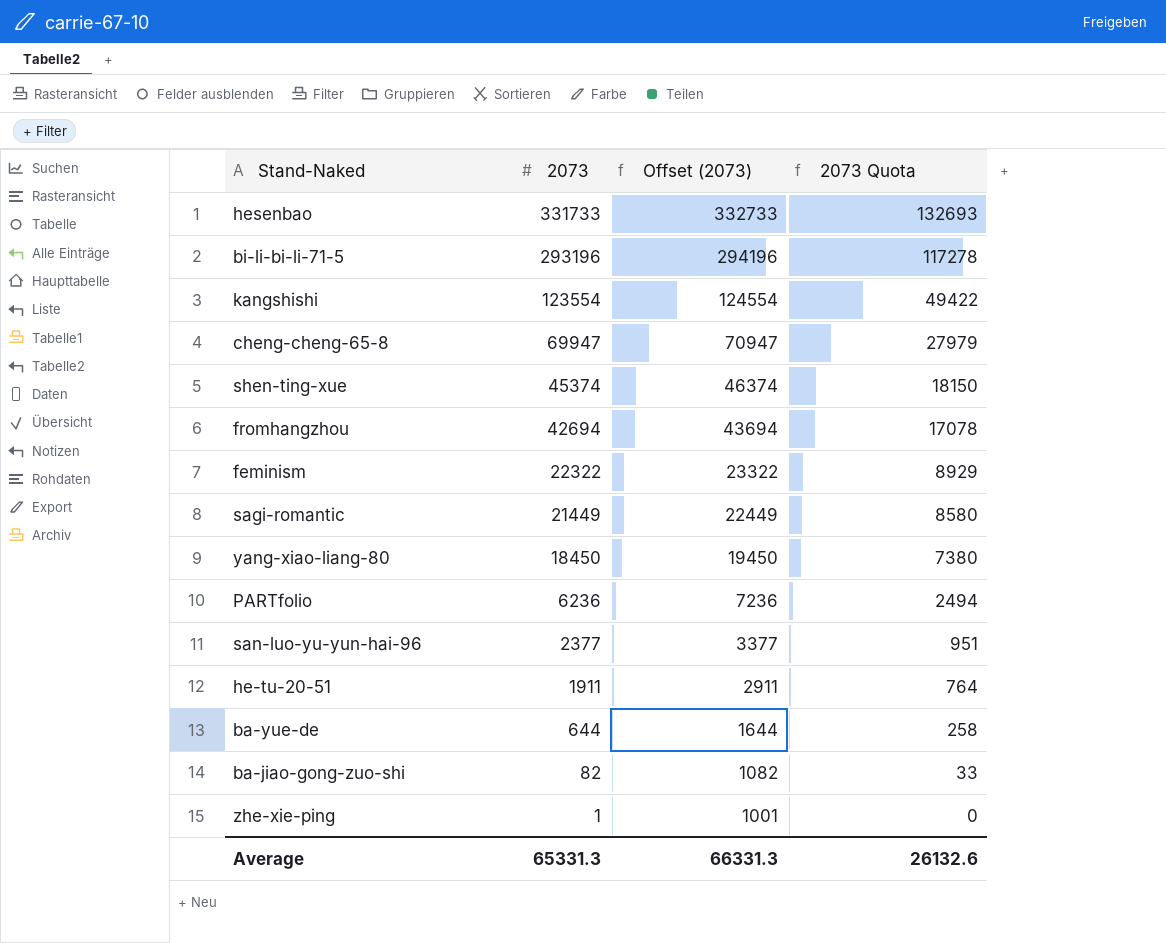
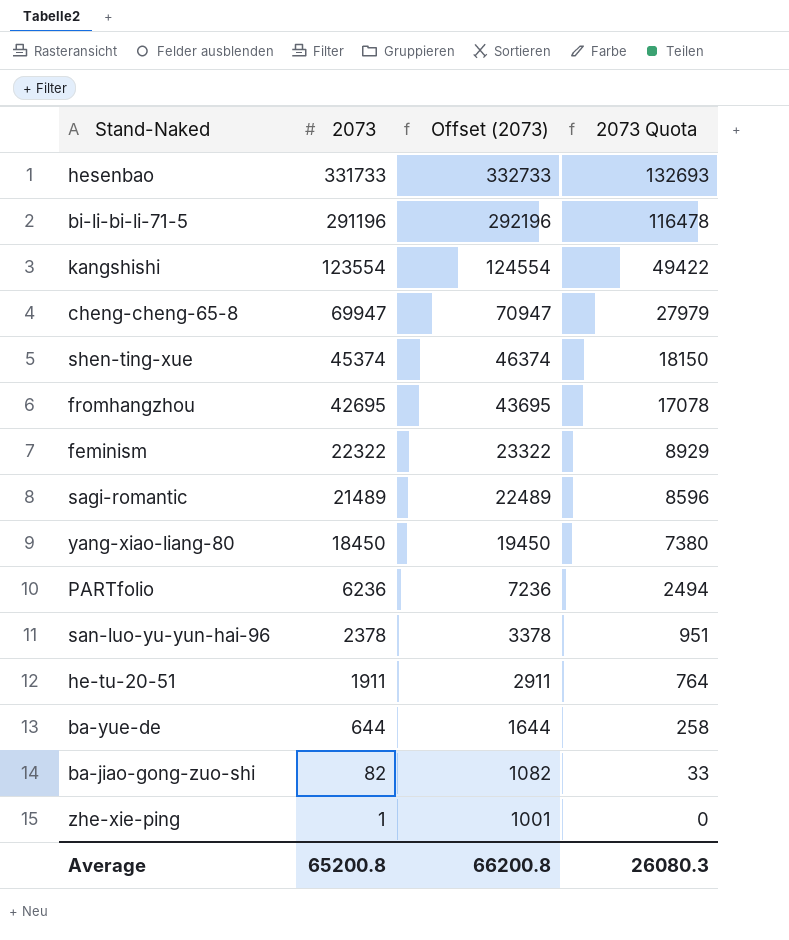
bi-li-bi-li-71-5 | 2073: 293196 -> 291196
bi-li-bi-li-71-5 | Offset (2073): 294196 -> 292196
bi-li-bi-li-71-5 | 2073 Quota: 117278 -> 116478
fromhangzhou | 2073: 42694 -> 42695
fromhangzhou | Offset (2073): 43694 -> 43695
sagi-romantic | 2073: 21449 -> 21489
sagi-romantic | Offset (2073): 22449 -> 22489
sagi-romantic | 2073 Quota: 8580 -> 8596
san-luo-yu-yun-hai-96 | 2073: 2377 -> 2378
san-luo-yu-yun-hai-96 | Offset (2073): 3377 -> 3378
Average | 2073: 65331.3 -> 65200.8
Average | Offset (2073): 66331.3 -> 66200.8
Average | 2073 Quota: 26132.6 -> 26080.3

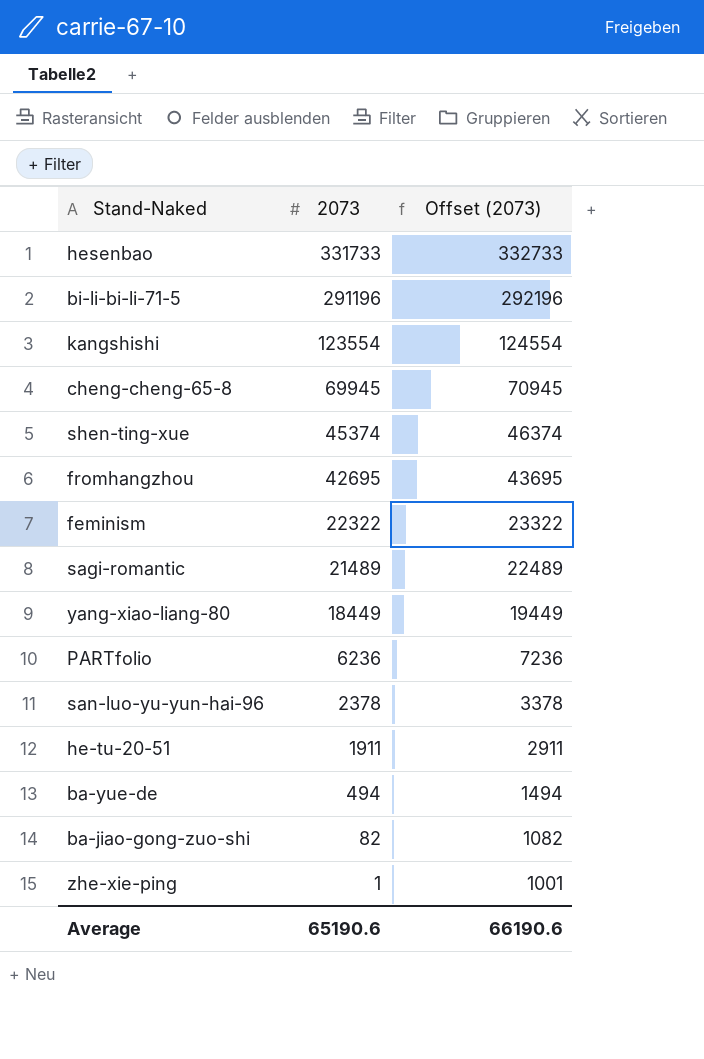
column 2073 Quota | formula: [2073] * 0.4 -> none
cheng-cheng-65-8 | 2073: 69947 -> 69945
cheng-cheng-65-8 | Offset (2073): 70947 -> 70945
yang-xiao-liang-80 | 2073: 18450 -> 18449
yang-xiao-liang-80 | Offset (2073): 19450 -> 19449
ba-yue-de | 2073: 644 -> 494
ba-yue-de | Offset (2073): 1644 -> 1494
Average | 2073: 65200.8 -> 65190.6
Average | Offset (2073): 66200.8 -> 66190.6

